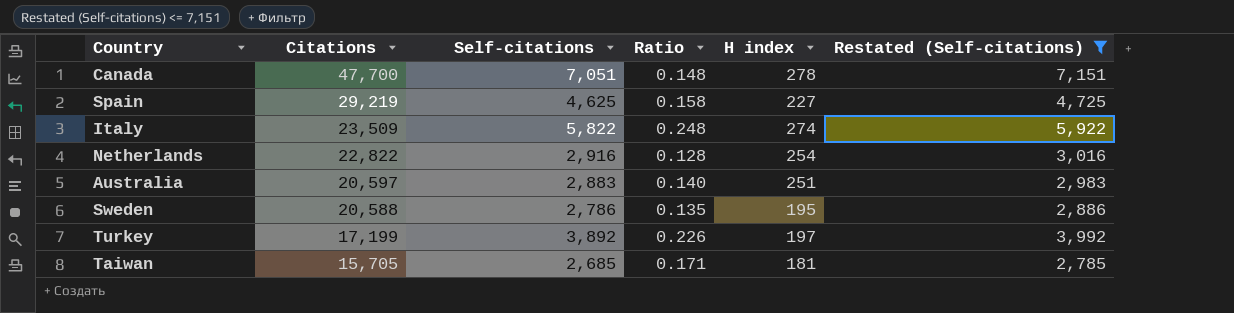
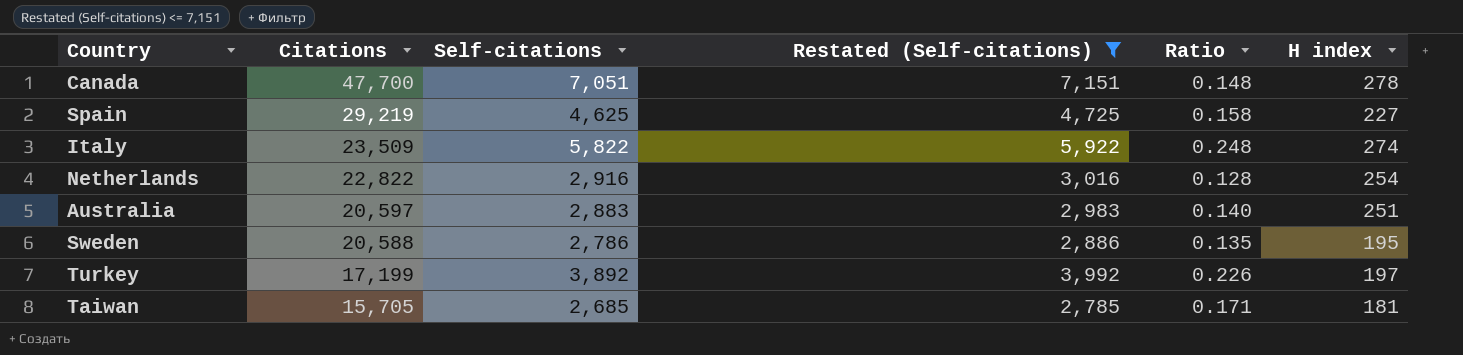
column Restated (Self-citations) | position: 6 -> 4

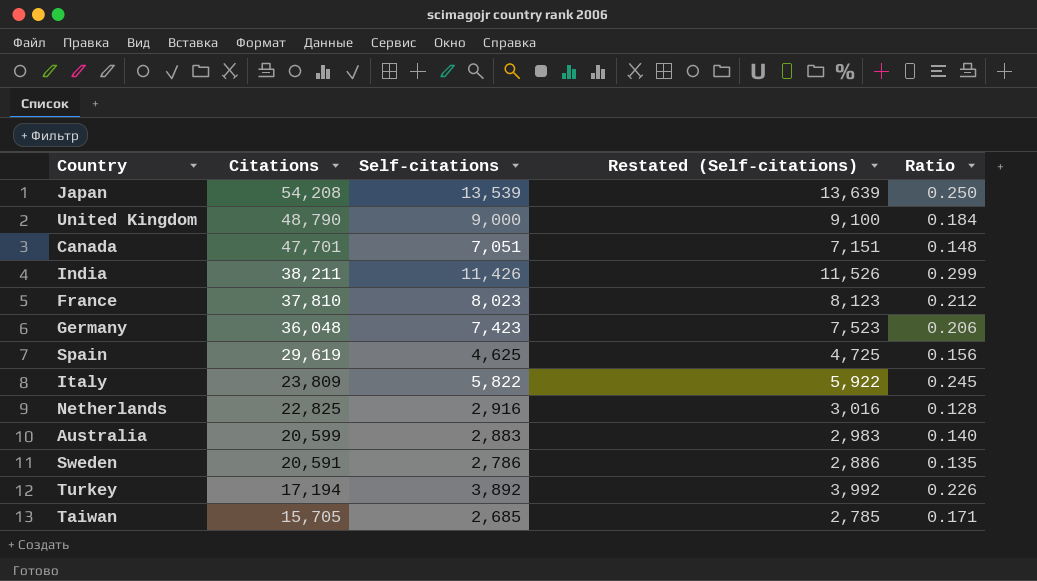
filter: Restated (Self-citations) <= 7,151 -> none
column H index | position: 6 -> none
Canada | Citations: 47,700 -> 47,701
Spain | Citations: 29,219 -> 29,619
Spain | Ratio: 0.158 -> 0.156
Italy | Citations: 23,509 -> 23,809
Italy | Ratio: 0.248 -> 0.245
Netherlands | Citations: 22,822 -> 22,825
Australia | Citations: 20,597 -> 20,599
Sweden | Citations: 20,588 -> 20,591
Turkey | Citations: 17,199 -> 17,194

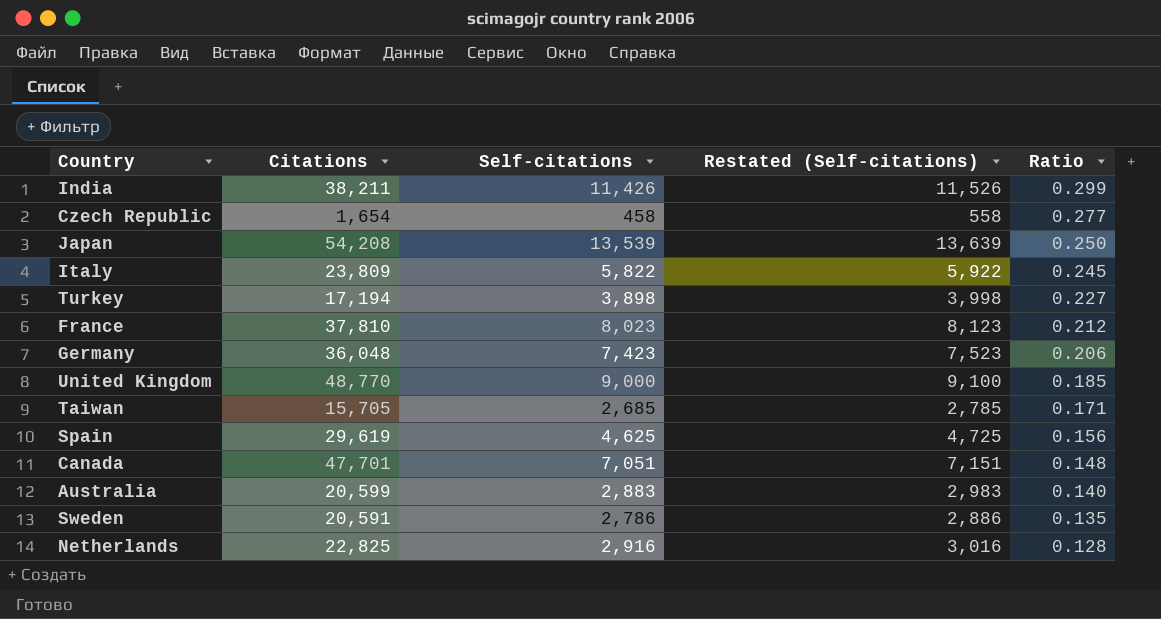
row order: Citations descending -> Ratio descending
row Czech Republic: none -> 1,654 | 458 | 558 | 0.277
Turkey | Self-citations: 3,892 -> 3,898
Turkey | Restated (Self-citations): 3,992 -> 3,998
Turkey | Ratio: 0.226 -> 0.227
United Kingdom | Citations: 48,790 -> 48,770
United Kingdom | Ratio: 0.184 -> 0.185

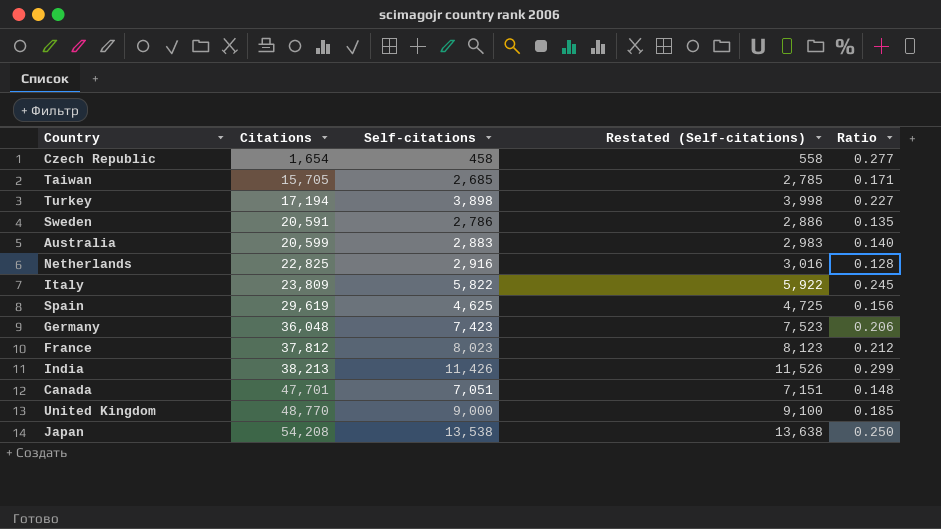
row order: Ratio descending -> Citations ascending
France | Citations: 37,810 -> 37,812
India | Citations: 38,211 -> 38,213
Japan | Self-citations: 13,539 -> 13,538
Japan | Restated (Self-citations): 13,639 -> 13,638

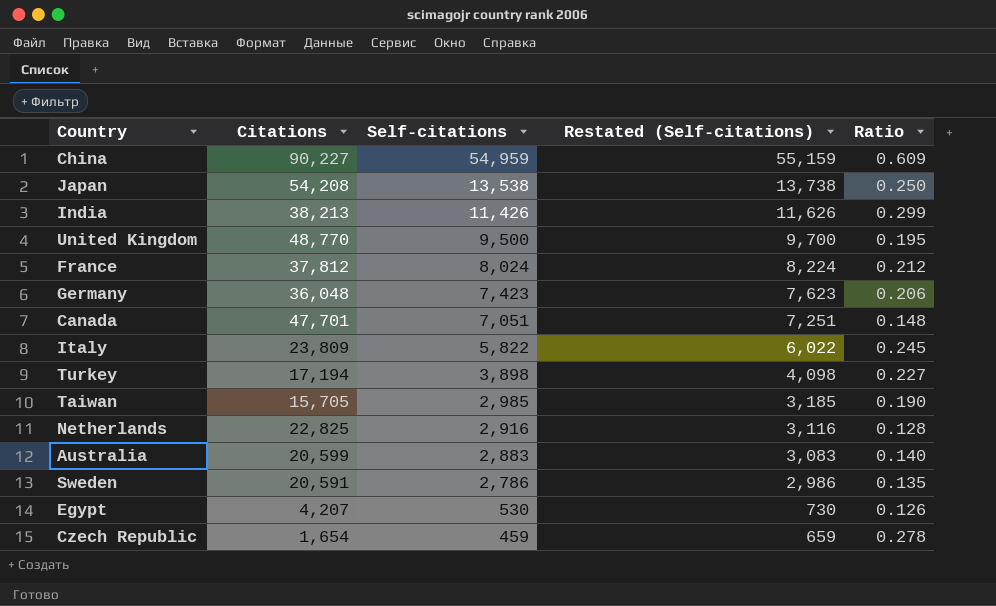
row order: Citations ascending -> Self-citations descending
column Restated (Self-citations) | formula: [Self-citations] + 100 -> [Self-citations] + 200
row Spain: 29,619 | 4,625 | 4,725 | 0.156 -> none
row China: none -> 90,227 | 54,959 | 55,159 | 0.609
United Kingdom | Self-citations: 9,000 -> 9,500
United Kingdom | Ratio: 0.185 -> 0.195
France | Self-citations: 8,023 -> 8,024
Taiwan | Self-citations: 2,685 -> 2,985
Taiwan | Ratio: 0.171 -> 0.190
row Egypt: none -> 4,207 | 530 | 730 | 0.126
Czech Republic | Self-citations: 458 -> 459
Czech Republic | Ratio: 0.277 -> 0.278

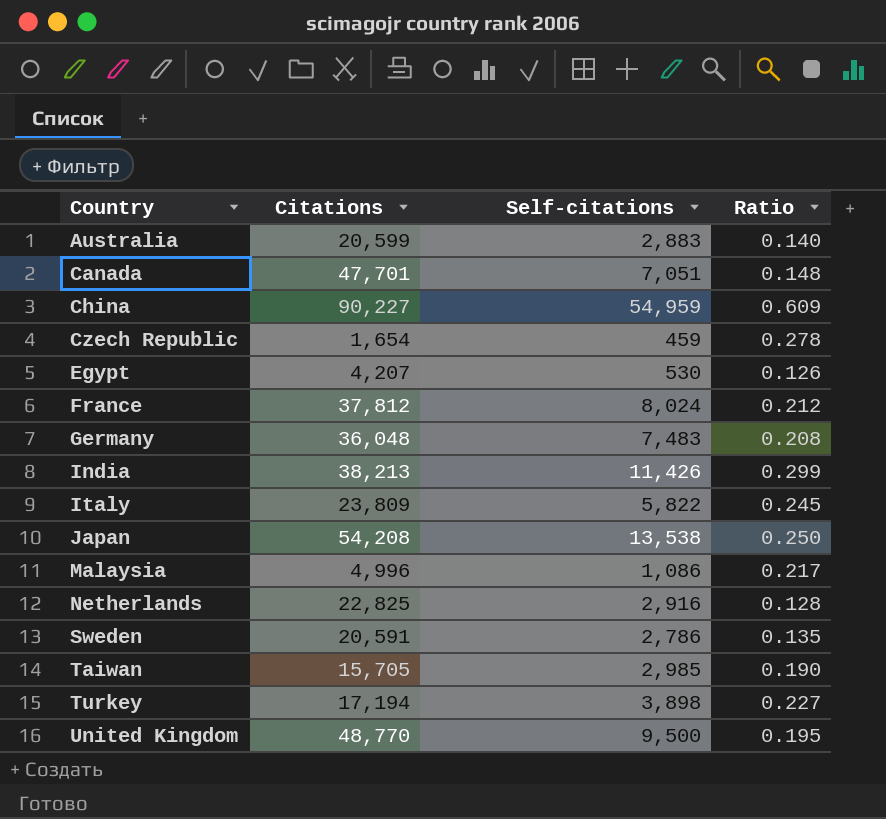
row order: Self-citations descending -> Country ascending
column Restated (Self-citations) | formula: [Self-citations] + 200 -> none
Germany | Self-citations: 7,423 -> 7,483
Germany | Ratio: 0.206 -> 0.208
row Malaysia: none -> 4,996 | 1,086 | 0.217

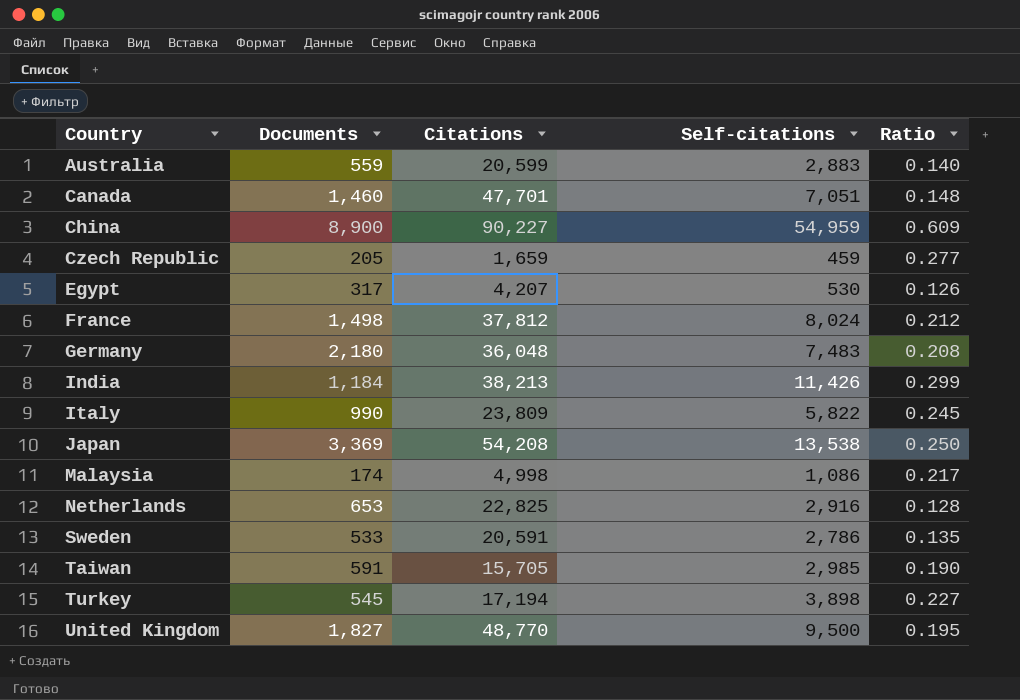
column Documents | position: none -> 2
Czech Republic | Citations: 1,654 -> 1,659
Czech Republic | Ratio: 0.278 -> 0.277
Malaysia | Citations: 4,996 -> 4,998

